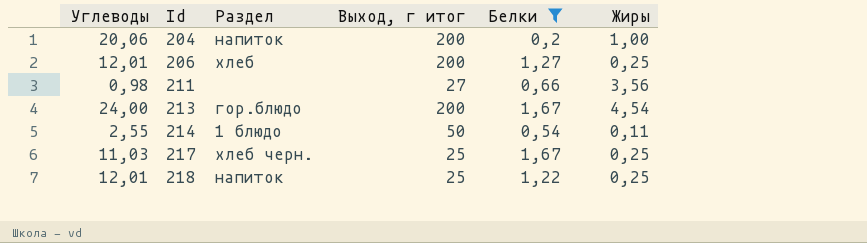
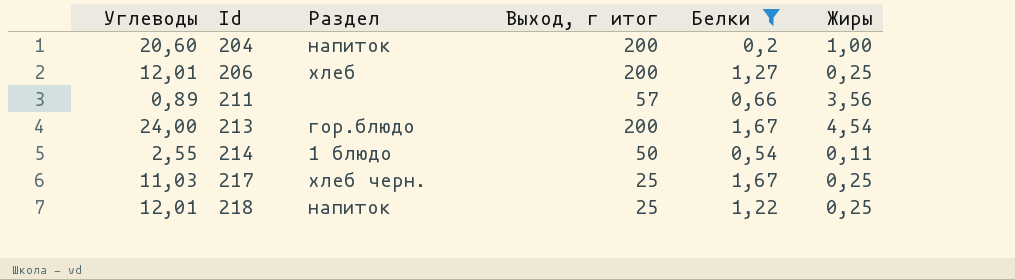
204 | Углеводы: 20,06 -> 20,60
211 | Углеводы: 0,98 -> 0,89
211 | Выход, г итог: 27 -> 57

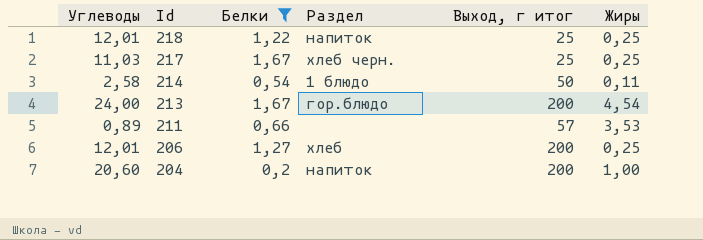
row order: Id ascending -> Id descending
column Белки | position: 5 -> 3
214 | Углеводы: 2,55 -> 2,58
211 | Жиры: 3,56 -> 3,53

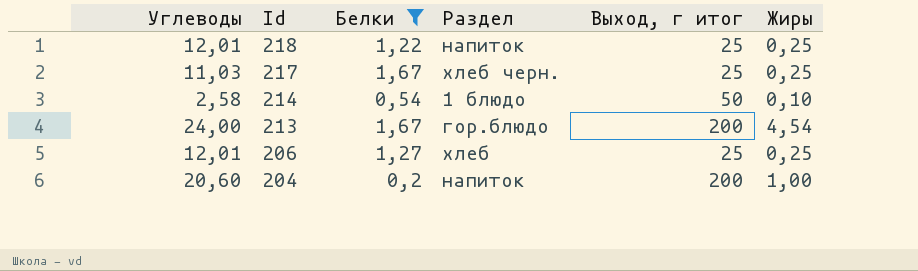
row 211: 0,89 | 0,66 | none | 57 | 3,53 -> none
214 | Жиры: 0,11 -> 0,10
206 | Выход, г итог: 200 -> 25

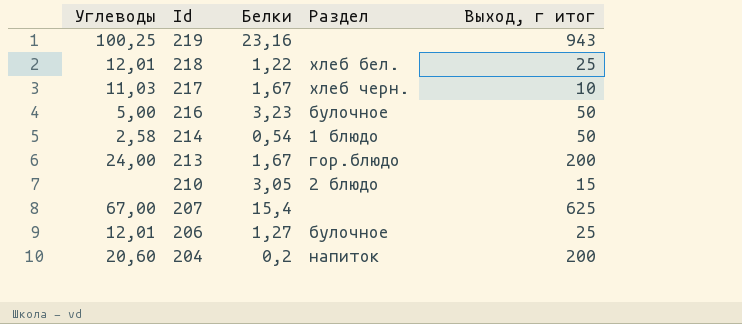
filter: Белки <= 1,67 -> none
column Жиры | position: 6 -> none
218 | Раздел: напиток -> хлеб бел.
217 | Выход, г итог: 25 -> 10
206 | Раздел: хлеб -> булочное

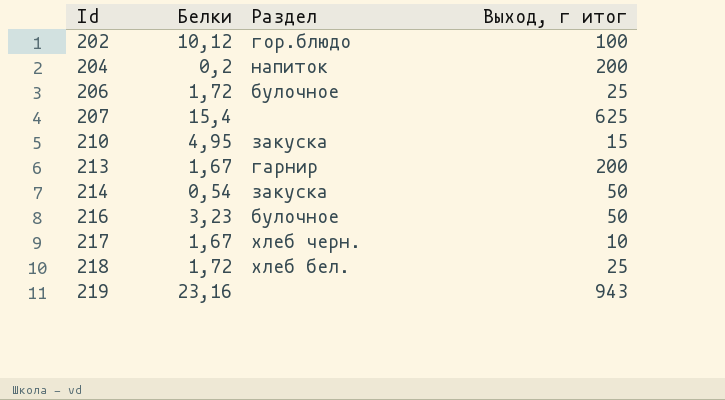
row order: Id descending -> Id ascending
column Углеводы | position: 1 -> none
row 202: none -> 10,12 | гор.блюдо | 100
206 | Белки: 1,27 -> 1,72
210 | Белки: 3,05 -> 4,95
210 | Раздел: 2 блюдо -> закуска
213 | Раздел: гор.блюдо -> гарнир
214 | Раздел: 1 блюдо -> закуска
218 | Белки: 1,22 -> 1,72

